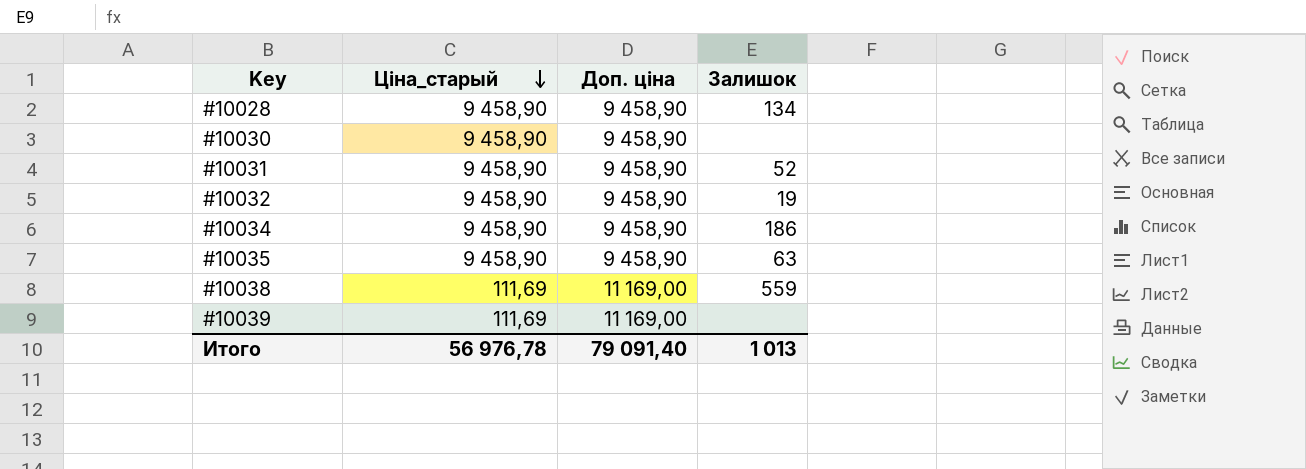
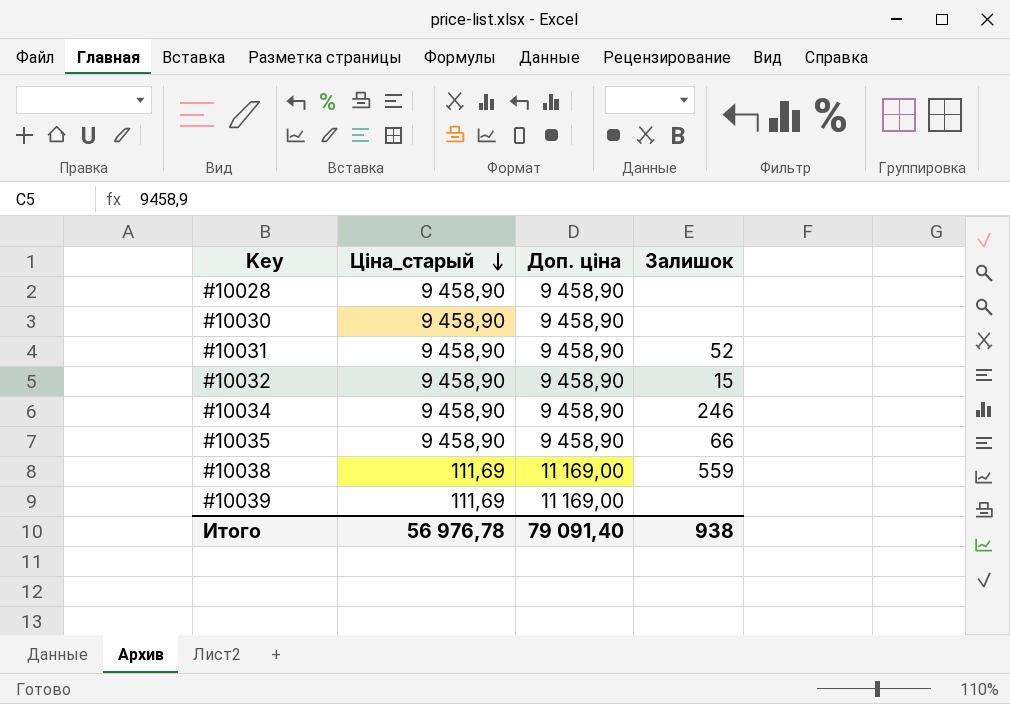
#10028 | Залишок: 134 -> none
#10032 | Залишок: 19 -> 15
#10034 | Залишок: 186 -> 246
#10035 | Залишок: 63 -> 66
Итого | Залишок: 1 013 -> 938

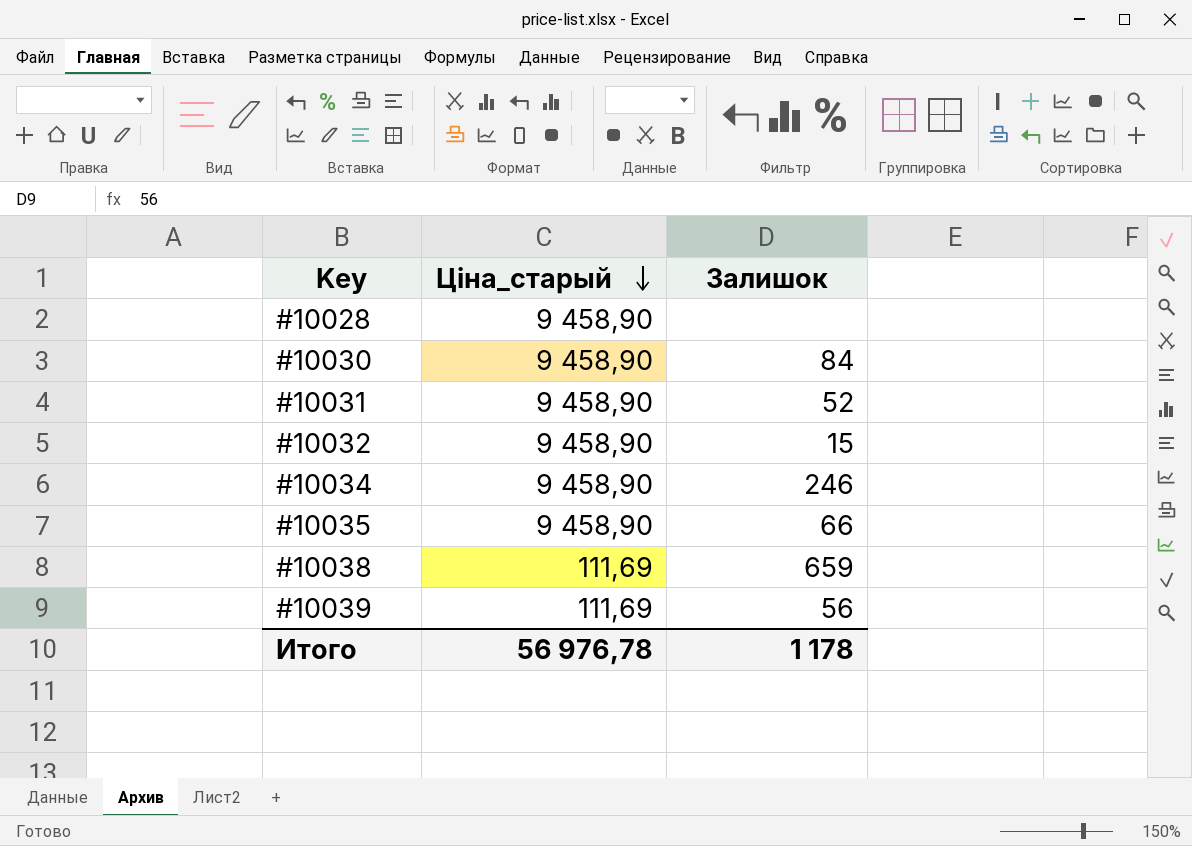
column Доп. ціна | position: 3 -> none
#10030 | Залишок: none -> 84
#10038 | Залишок: 559 -> 659
#10039 | Залишок: none -> 56
Итого | Залишок: 938 -> 1 178

